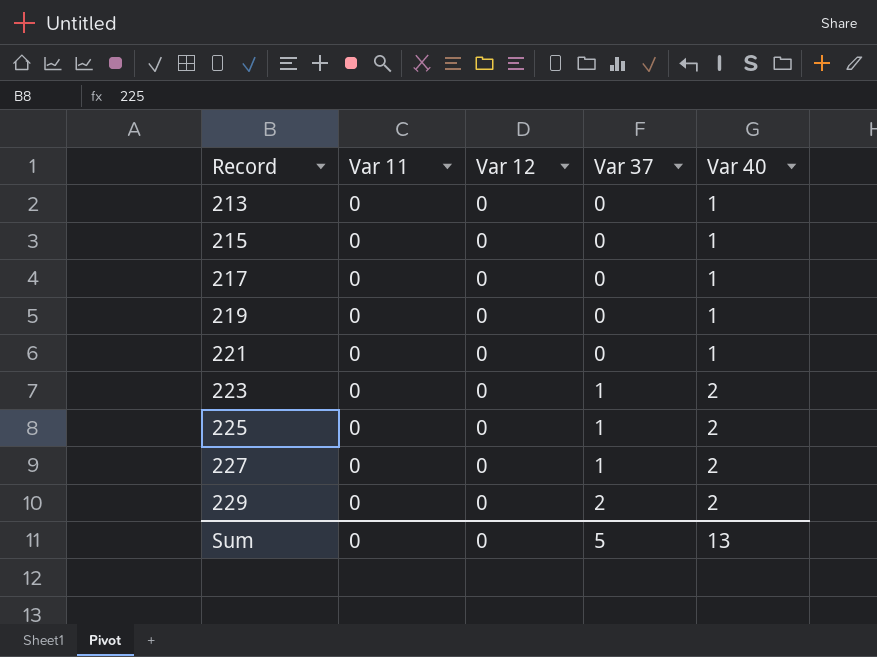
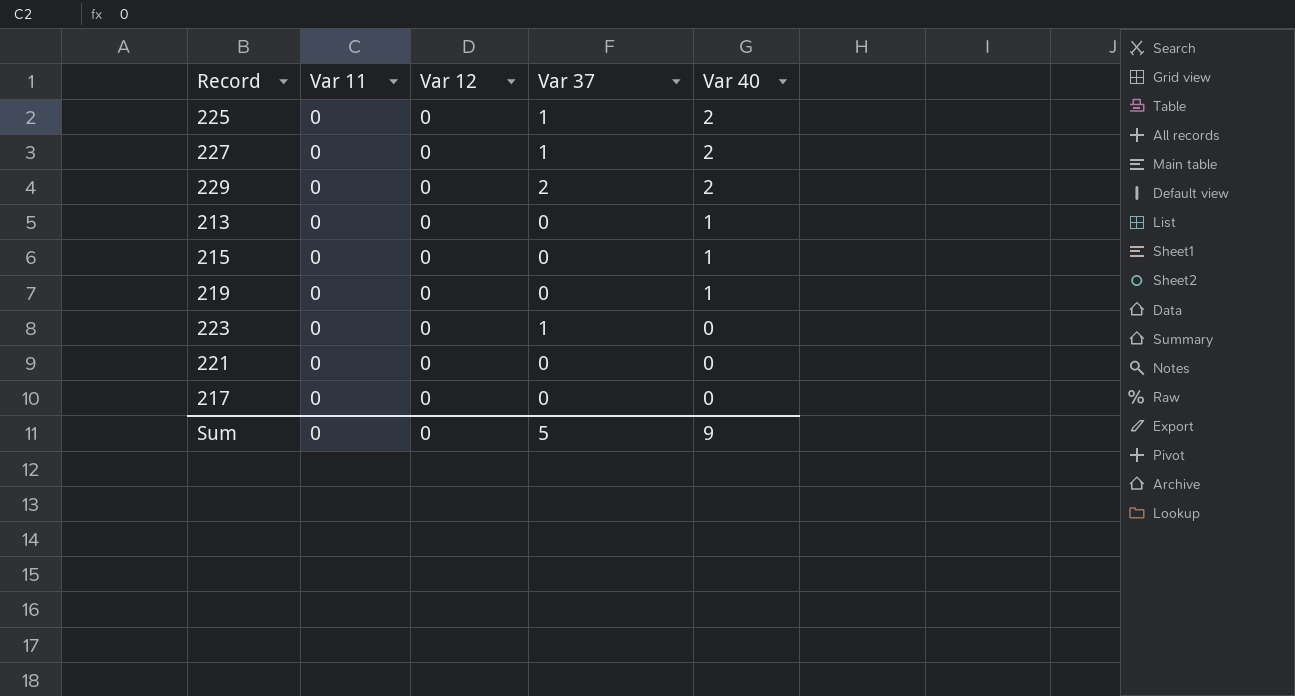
row order: Record ascending -> Var 40 descending
223 | Var 40: 2 -> 0
221 | Var 40: 1 -> 0
217 | Var 40: 1 -> 0
Sum | Var 40: 13 -> 9

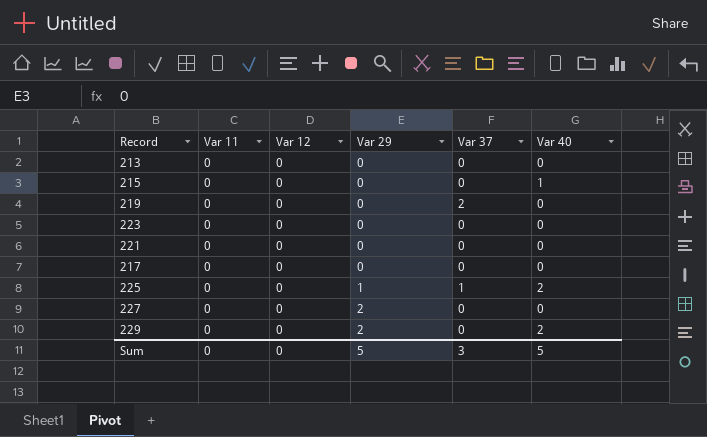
row order: Var 40 descending -> Var 29 ascending
column Var 29 | position: none -> 4
213 | Var 40: 1 -> 0
219 | Var 37: 0 -> 2
219 | Var 40: 1 -> 0
223 | Var 37: 1 -> 0
227 | Var 37: 1 -> 0
227 | Var 40: 2 -> 0
229 | Var 37: 2 -> 0
Sum | Var 37: 5 -> 3
Sum | Var 40: 9 -> 5

